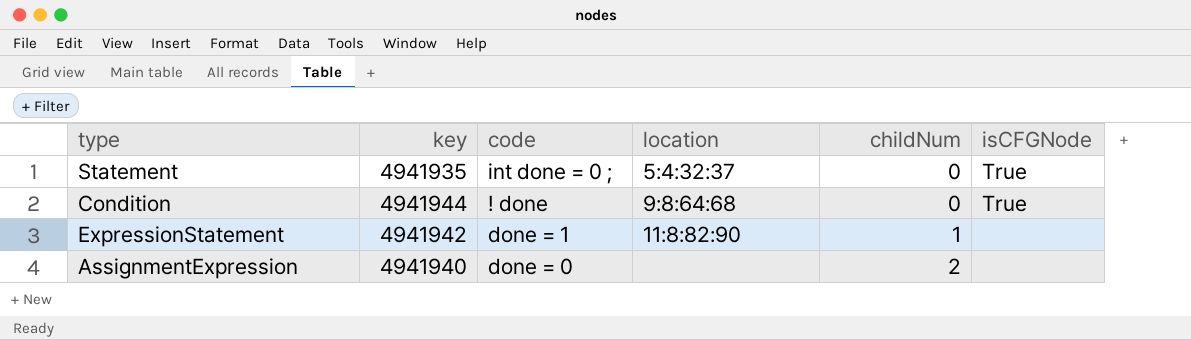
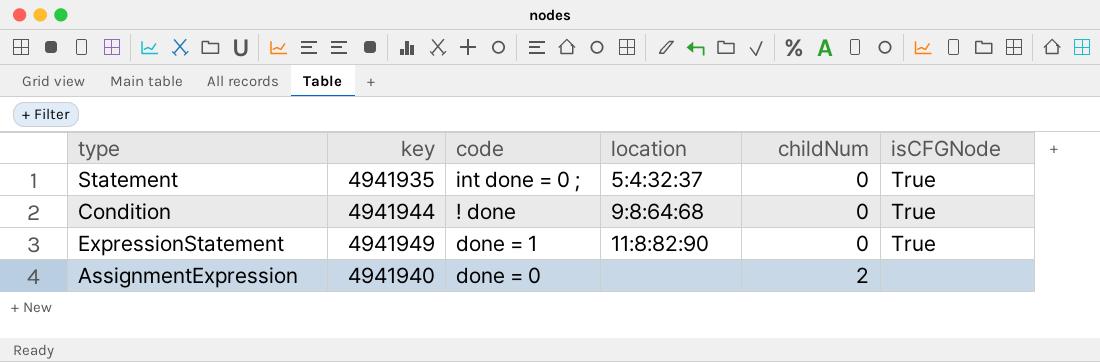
ExpressionStatement | key: 4941942 -> 4941949
ExpressionStatement | childNum: 1 -> 0
ExpressionStatement | isCFGNode: none -> True

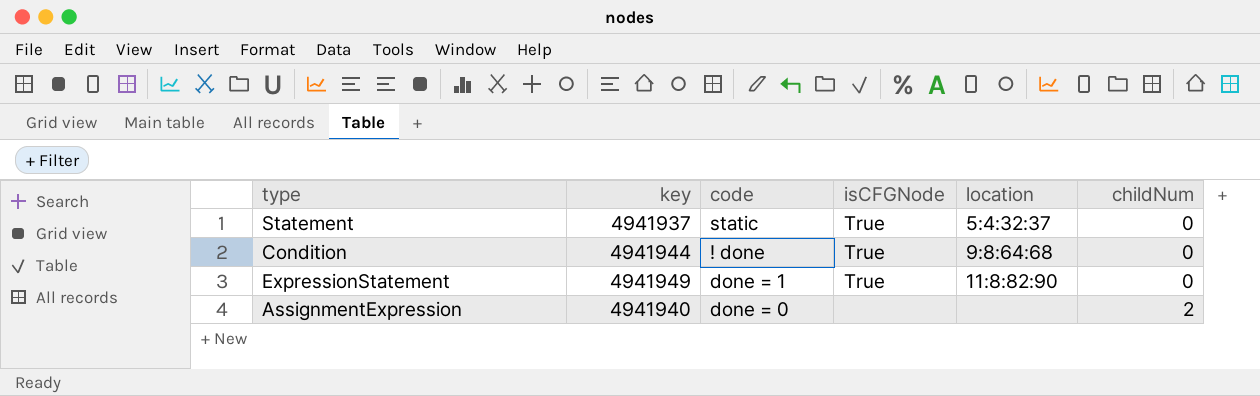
column isCFGNode | position: 6 -> 4
Statement | key: 4941935 -> 4941937
Statement | code: int done = 0 ; -> static

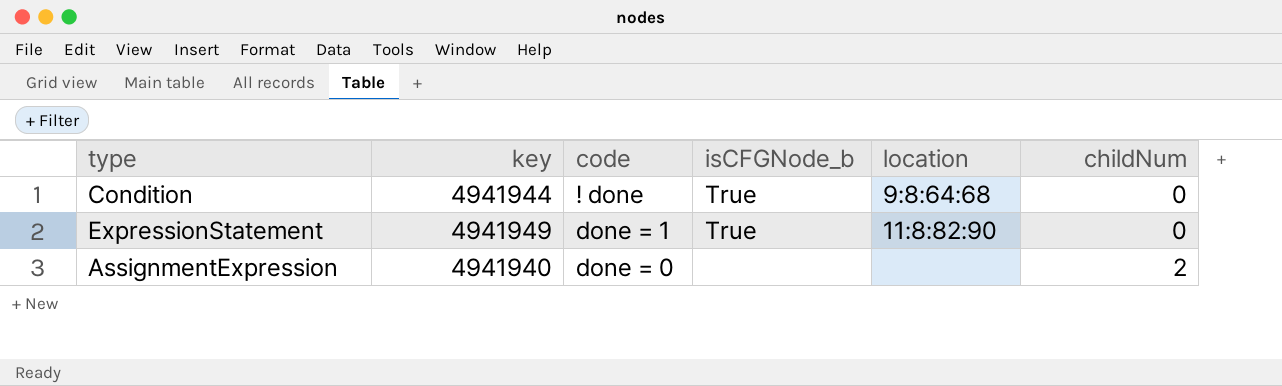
column name: isCFGNode -> isCFGNode_b
row Statement: 4941937 | static | True | 5:4:32:37 | 0 -> none

